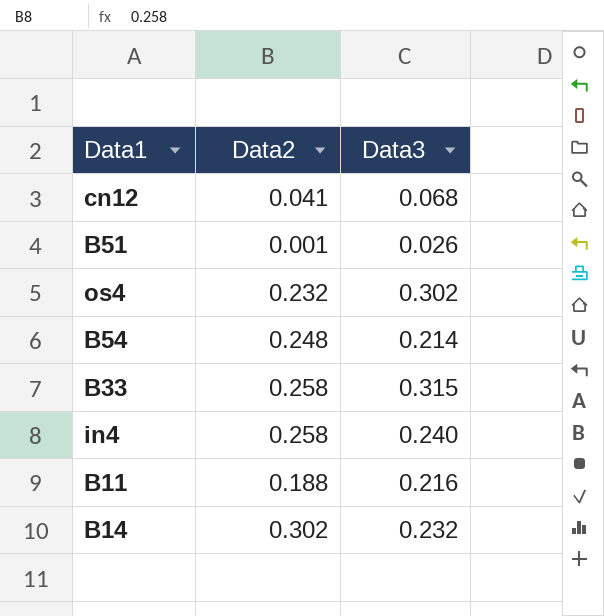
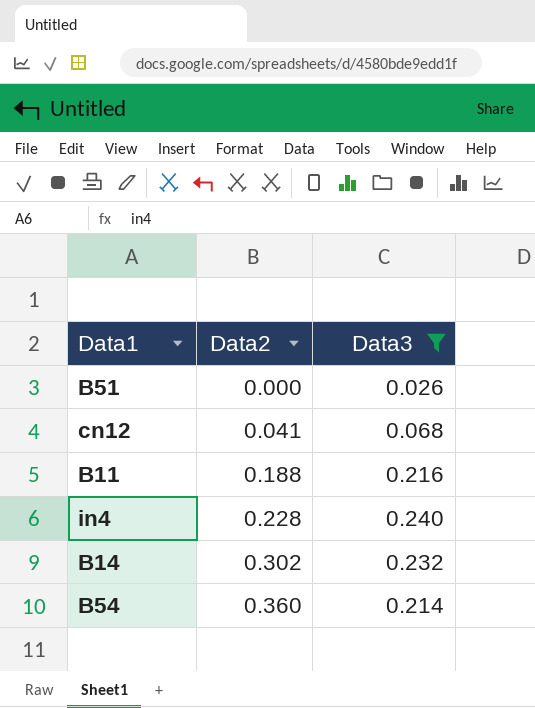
filter: none -> Data3 <= 0.240
row order: none -> Data2 ascending
B51 | Data2: 0.001 -> 0.000
in4 | Data2: 0.258 -> 0.228
B54 | Data2: 0.248 -> 0.360

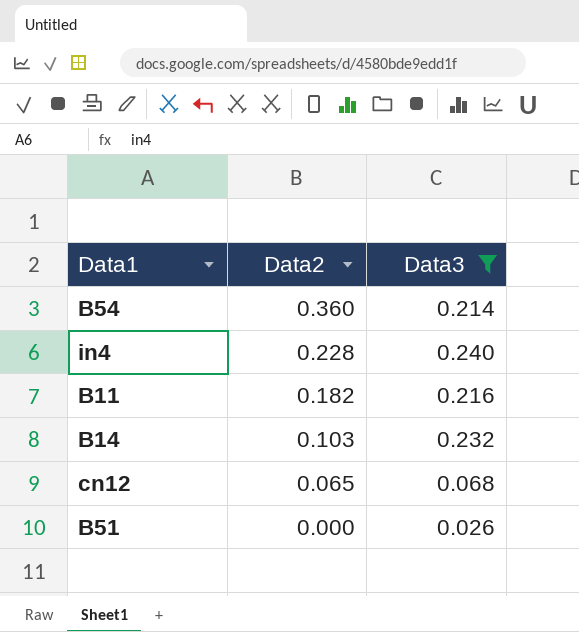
row order: Data2 ascending -> Data2 descending
B11 | Data2: 0.188 -> 0.182
B14 | Data2: 0.302 -> 0.103
cn12 | Data2: 0.041 -> 0.065

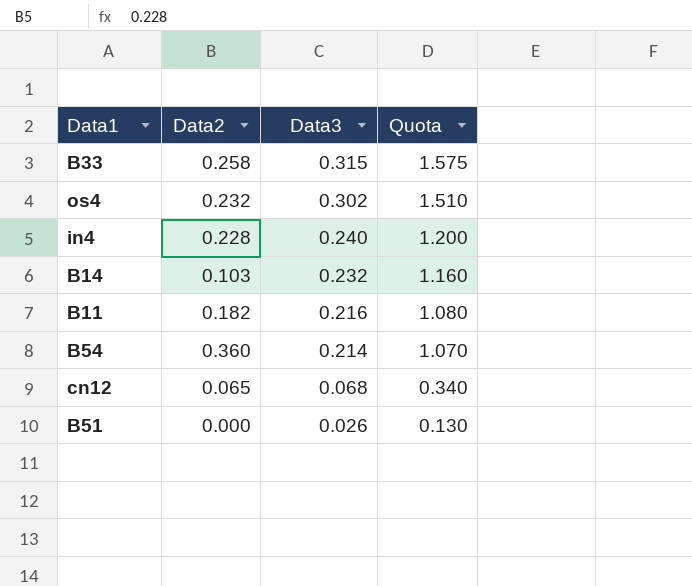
filter: Data3 <= 0.240 -> none
row order: Data2 descending -> Data3 descending
column Quota | formula: none -> [Data3] * 5

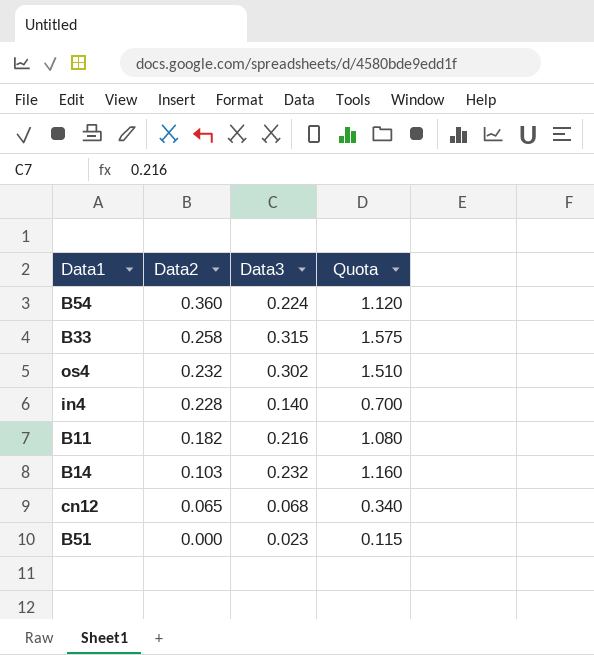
row order: Data3 descending -> Data2 descending
B54 | Data3: 0.214 -> 0.224
B54 | Quota: 1.070 -> 1.120
in4 | Data3: 0.240 -> 0.140
in4 | Quota: 1.200 -> 0.700
B51 | Data3: 0.026 -> 0.023
B51 | Quota: 0.130 -> 0.115

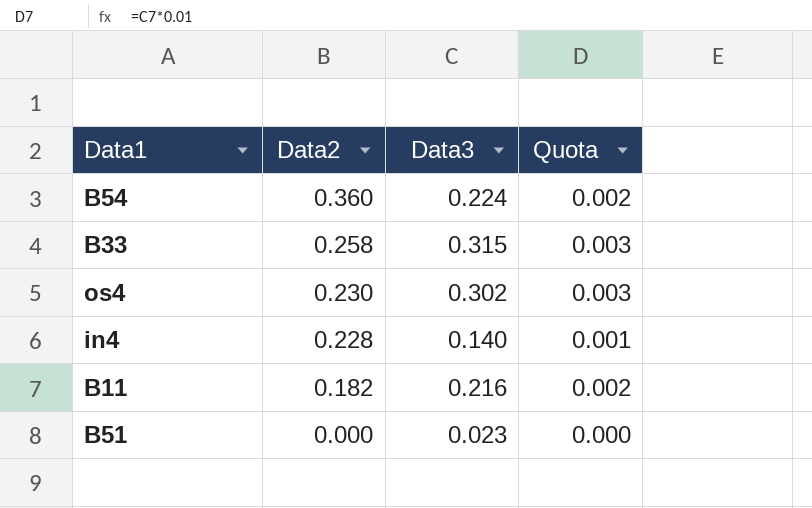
column Quota | formula: [Data3] * 5 -> [Data3] * 0.01
row B14: 0.103 | 0.232 | 1.160 -> none
row cn12: 0.065 | 0.068 | 0.340 -> none
os4 | Data2: 0.232 -> 0.230

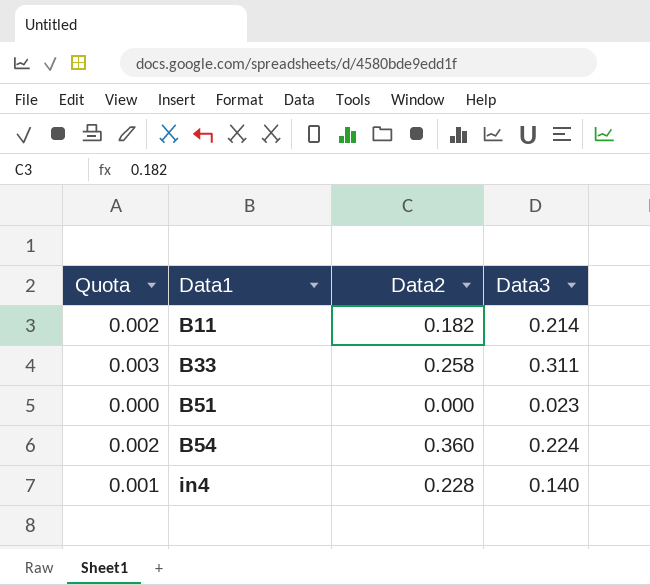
row order: Data2 descending -> Data1 ascending
column Quota | position: 4 -> 1
row os4: 0.230 | 0.302 | 0.003 -> none
B11 | Data3: 0.216 -> 0.214
B33 | Data3: 0.315 -> 0.311

